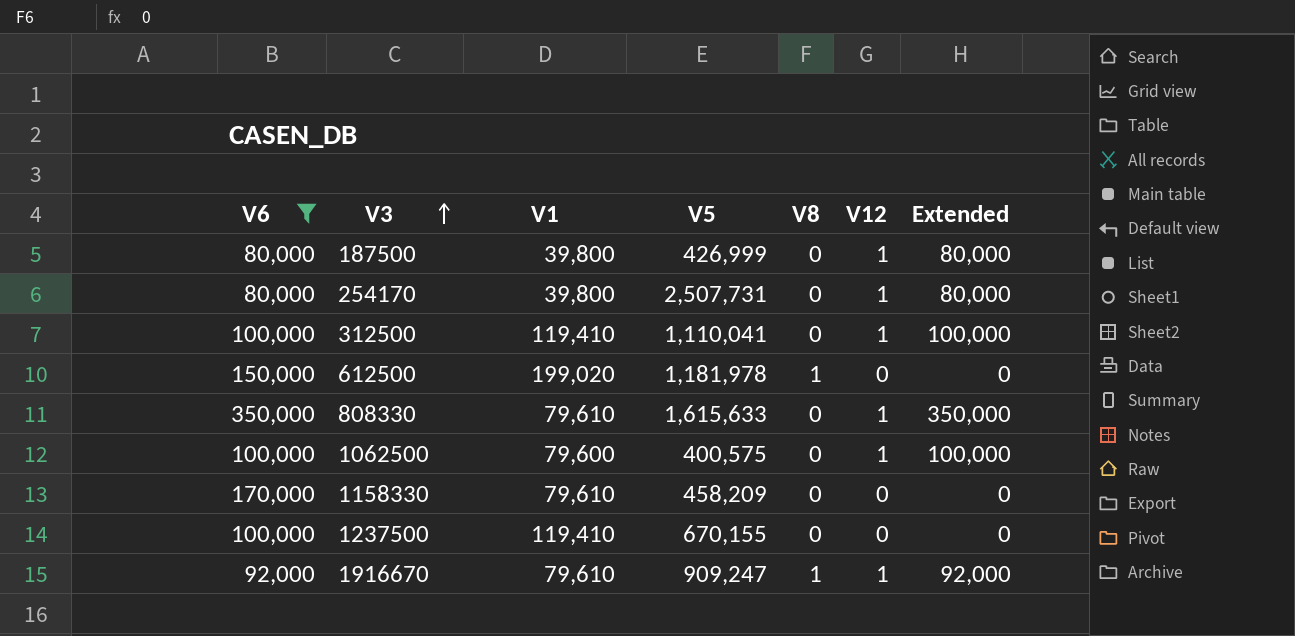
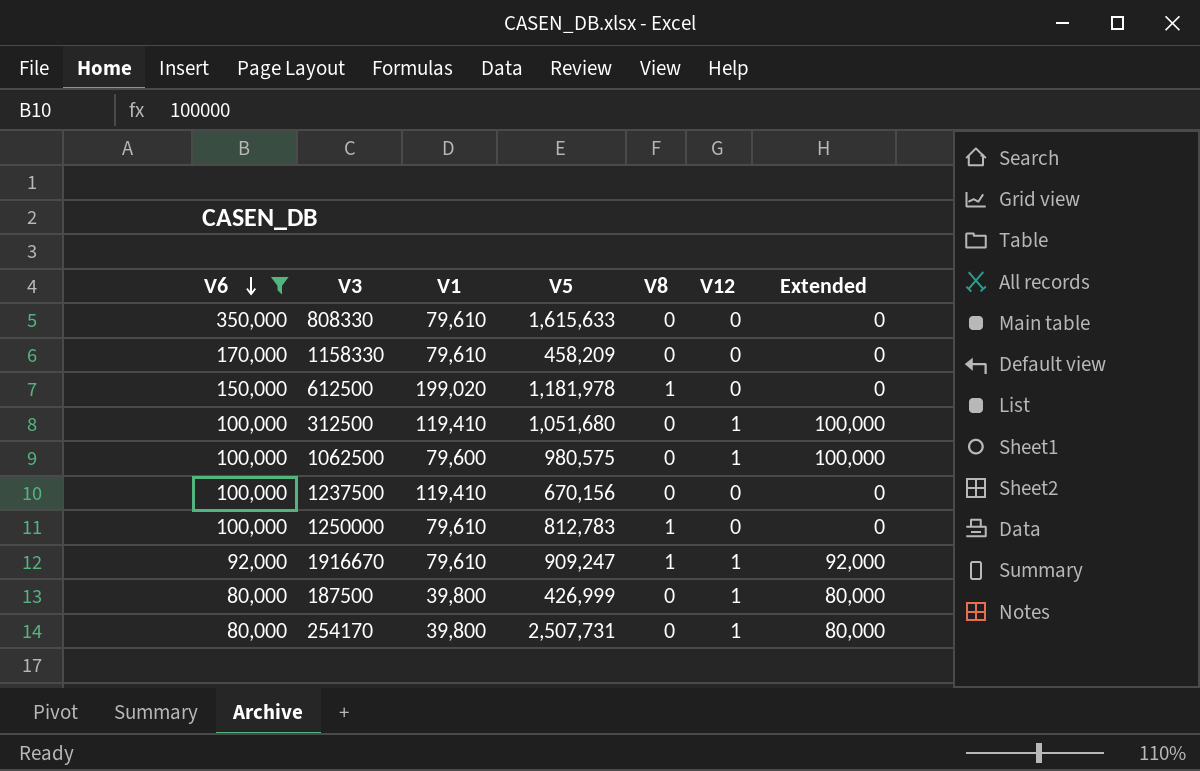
row order: V3 ascending -> V6 descending
808330 | V12: 1 -> 0
808330 | Extended: 350,000 -> 0
312500 | V5: 1,110,041 -> 1,051,680
1062500 | V5: 400,575 -> 980,575
1237500 | V5: 670,155 -> 670,156
row 1250000: none -> 100,000 | 79,610 | 812,783 | 1 | 0 | 0

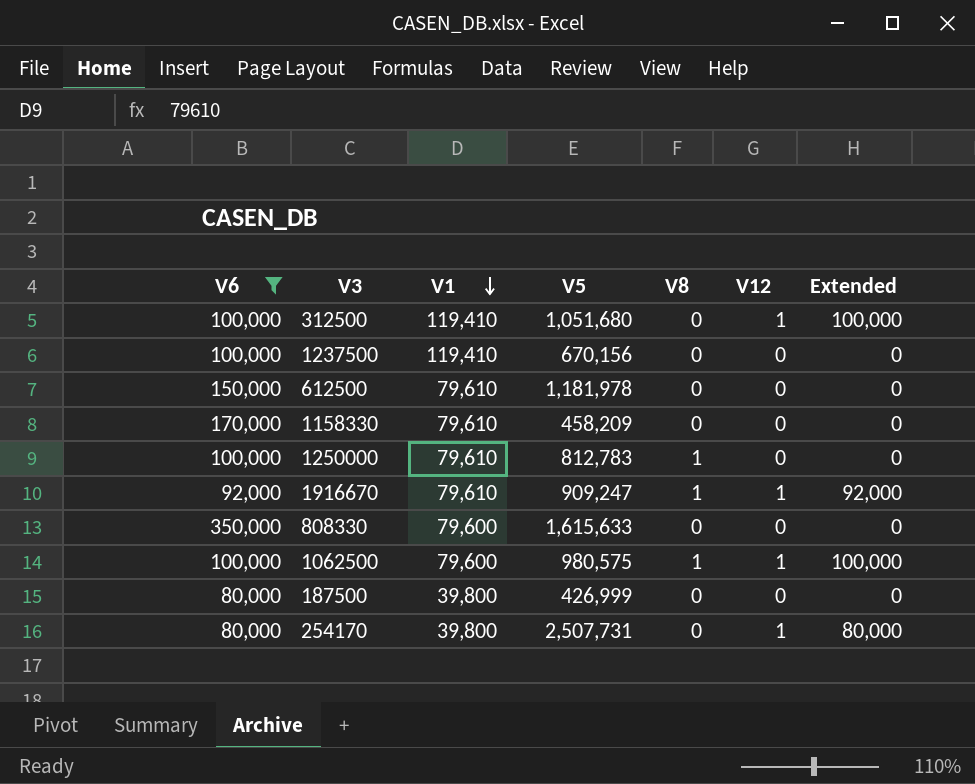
row order: V6 descending -> V1 descending
612500 | V1: 199,020 -> 79,610
612500 | V8: 1 -> 0
808330 | V1: 79,610 -> 79,600
1062500 | V8: 0 -> 1
187500 | V12: 1 -> 0
187500 | Extended: 80,000 -> 0

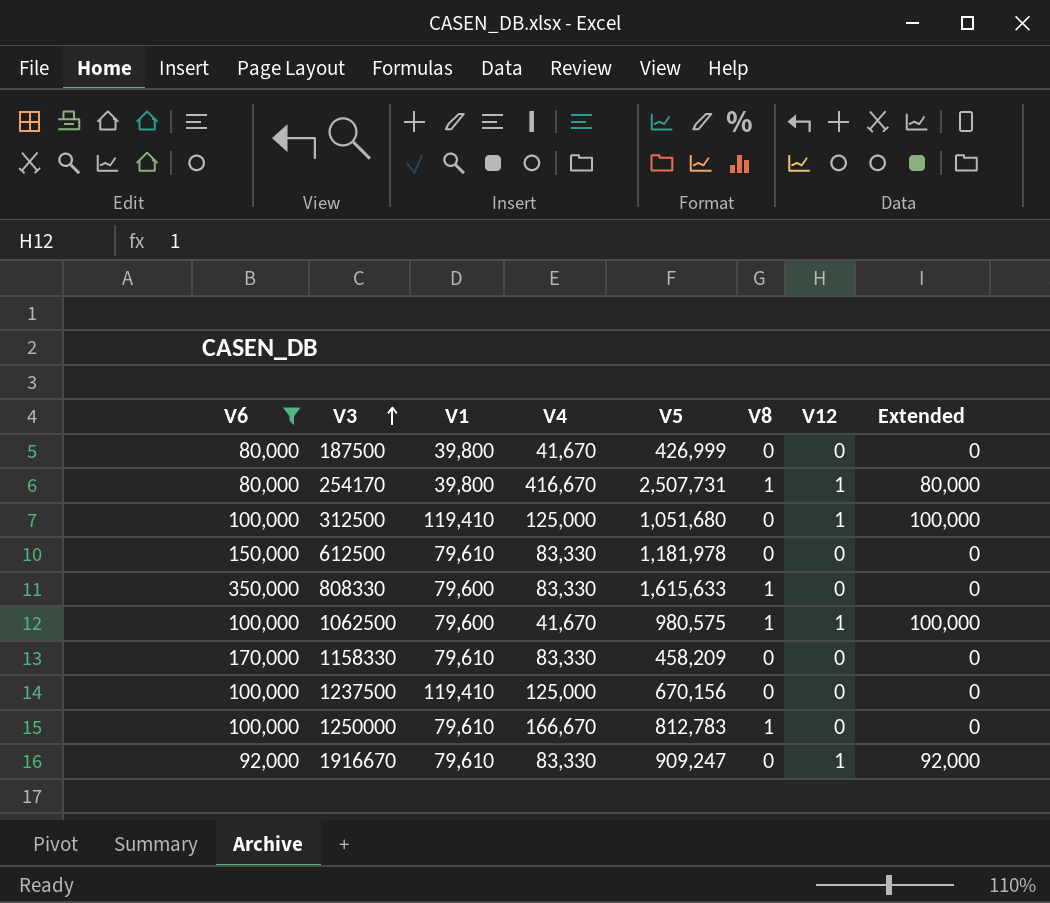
row order: V1 descending -> V3 ascending
column V4 | position: none -> 4
254170 | V8: 0 -> 1
808330 | V8: 0 -> 1
1916670 | V8: 1 -> 0

